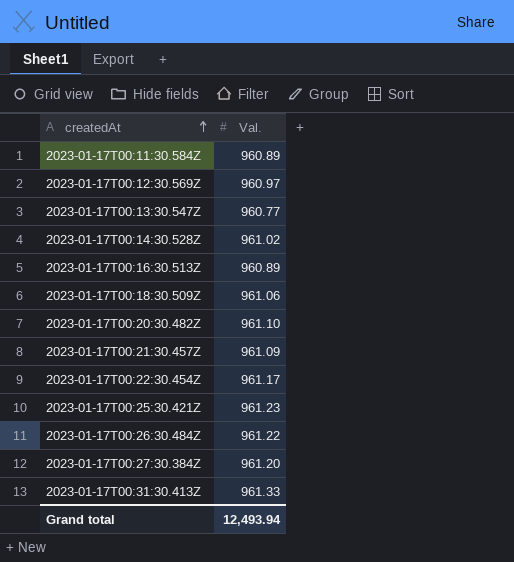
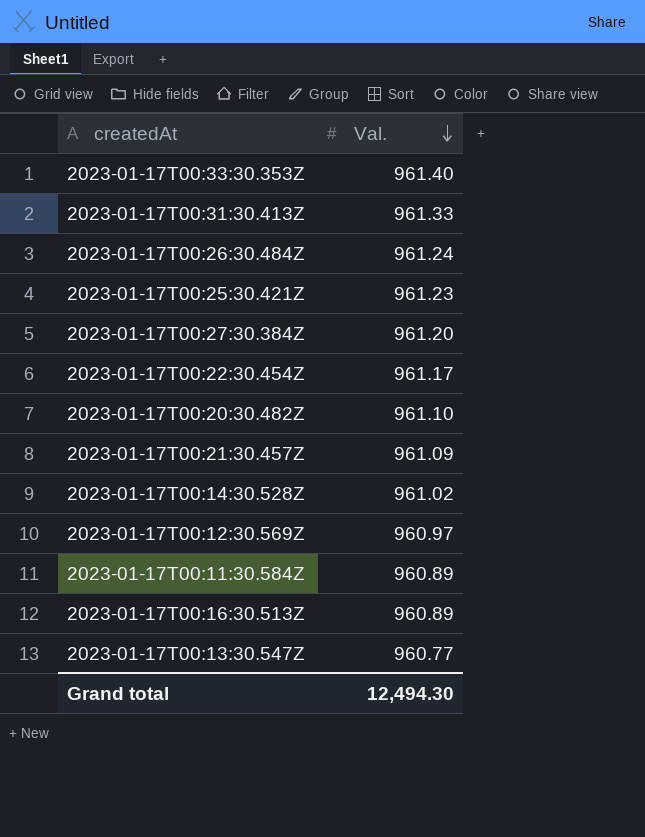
row order: createdAt ascending -> Val. descending
row 2023-01-17T00:18:30.509Z: 961.06 -> none
row 2023-01-17T00:33:30.353Z: none -> 961.40
2023-01-17T00:26:30.484Z | Val.: 961.22 -> 961.24
Grand total | Val.: 12,493.94 -> 12,494.30

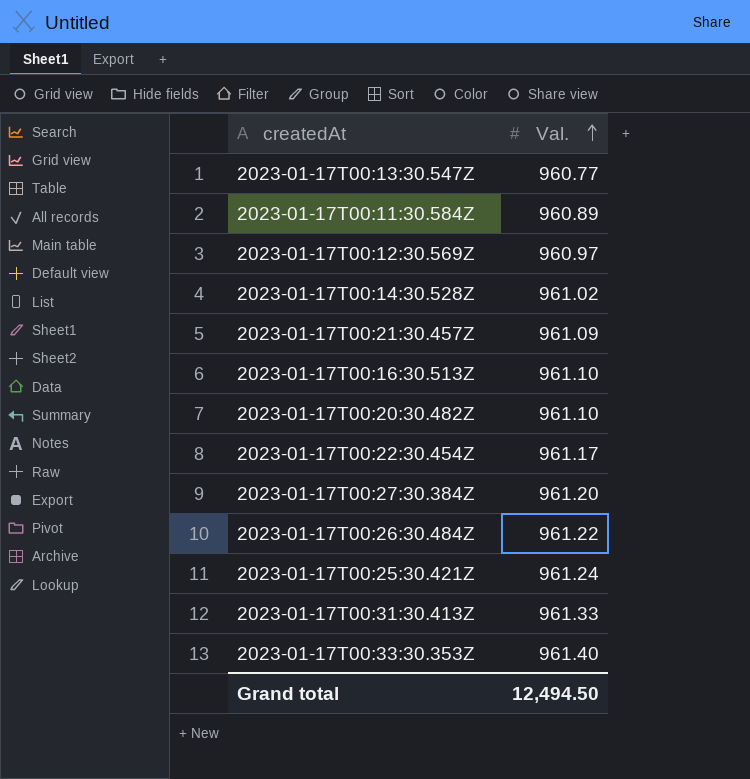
row order: Val. descending -> Val. ascending
2023-01-17T00:16:30.513Z | Val.: 960.89 -> 961.10
2023-01-17T00:26:30.484Z | Val.: 961.24 -> 961.22
2023-01-17T00:25:30.421Z | Val.: 961.23 -> 961.24
Grand total | Val.: 12,494.30 -> 12,494.50

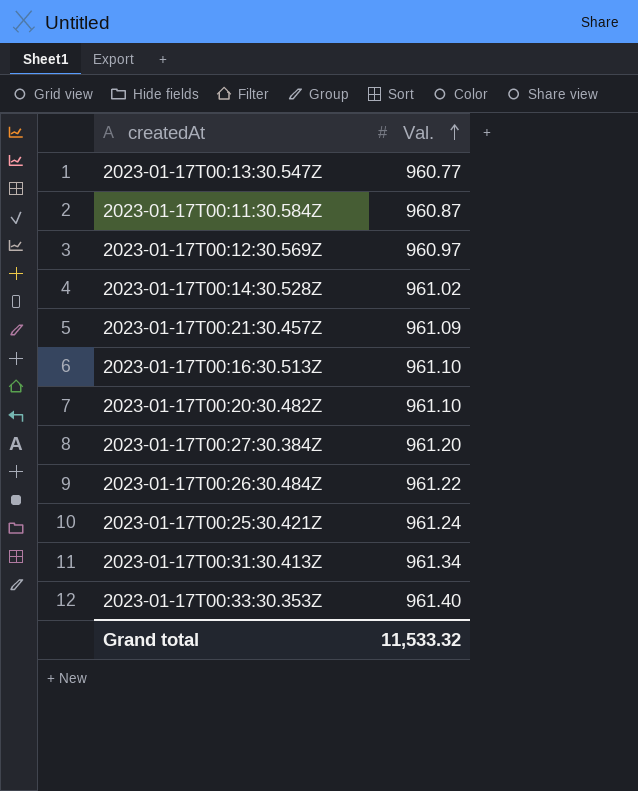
row 2023-01-17T00:22:30.454Z: 961.17 -> none
2023-01-17T00:11:30.584Z | Val.: 960.89 -> 960.87
2023-01-17T00:31:30.413Z | Val.: 961.33 -> 961.34
Grand total | Val.: 12,494.50 -> 11,533.32

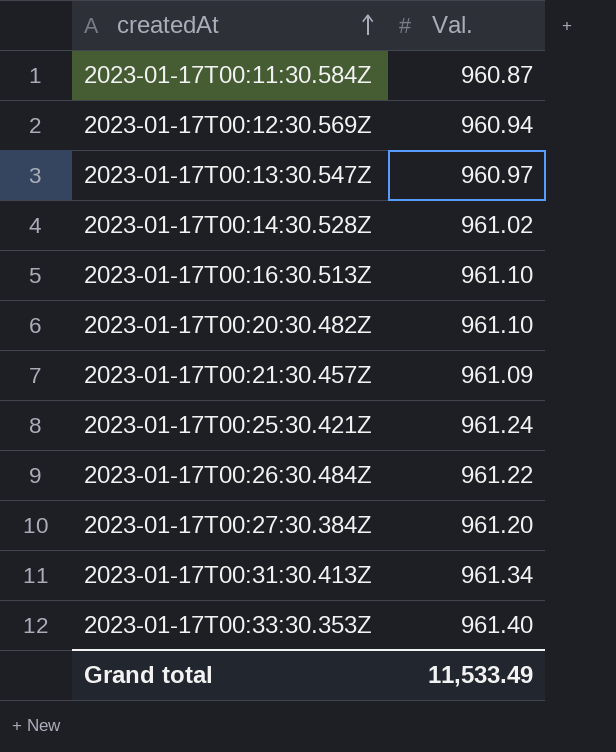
row order: Val. ascending -> createdAt ascending
2023-01-17T00:12:30.569Z | Val.: 960.97 -> 960.94
2023-01-17T00:13:30.547Z | Val.: 960.77 -> 960.97
Grand total | Val.: 11,533.32 -> 11,533.49

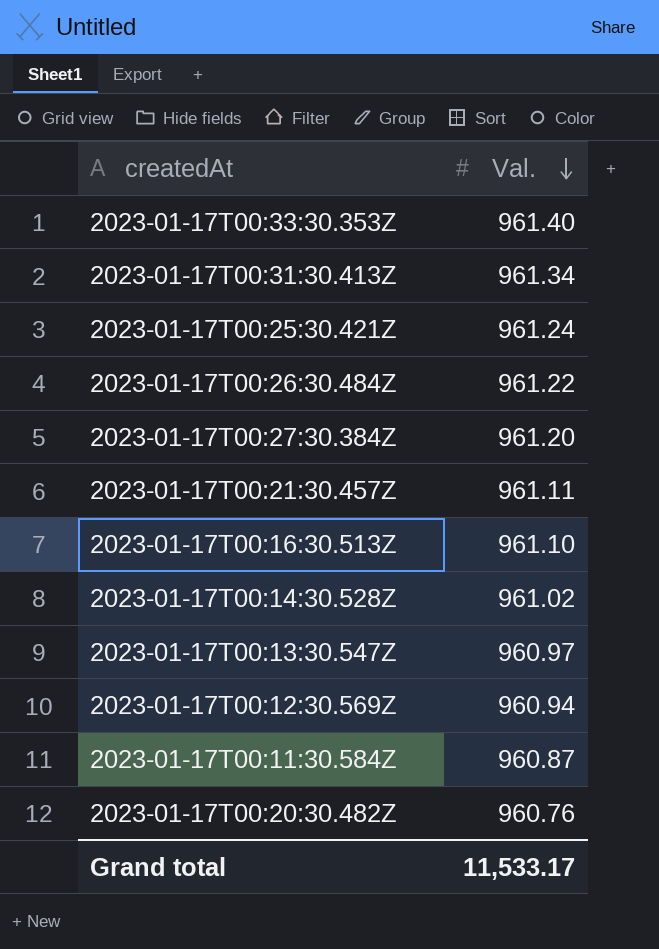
row order: createdAt ascending -> Val. descending
2023-01-17T00:21:30.457Z | Val.: 961.09 -> 961.11
2023-01-17T00:20:30.482Z | Val.: 961.10 -> 960.76
Grand total | Val.: 11,533.49 -> 11,533.17

